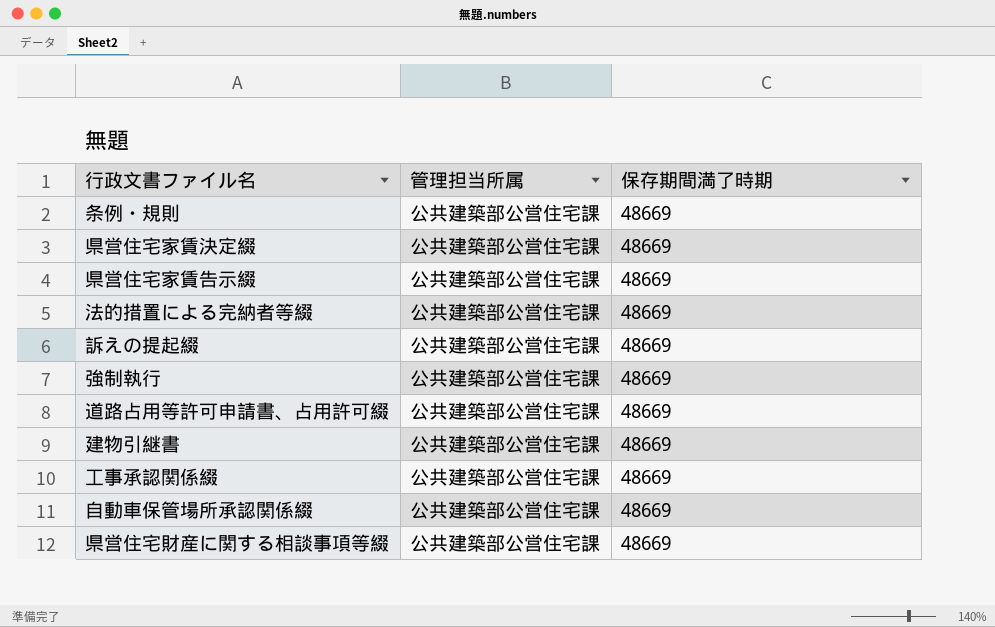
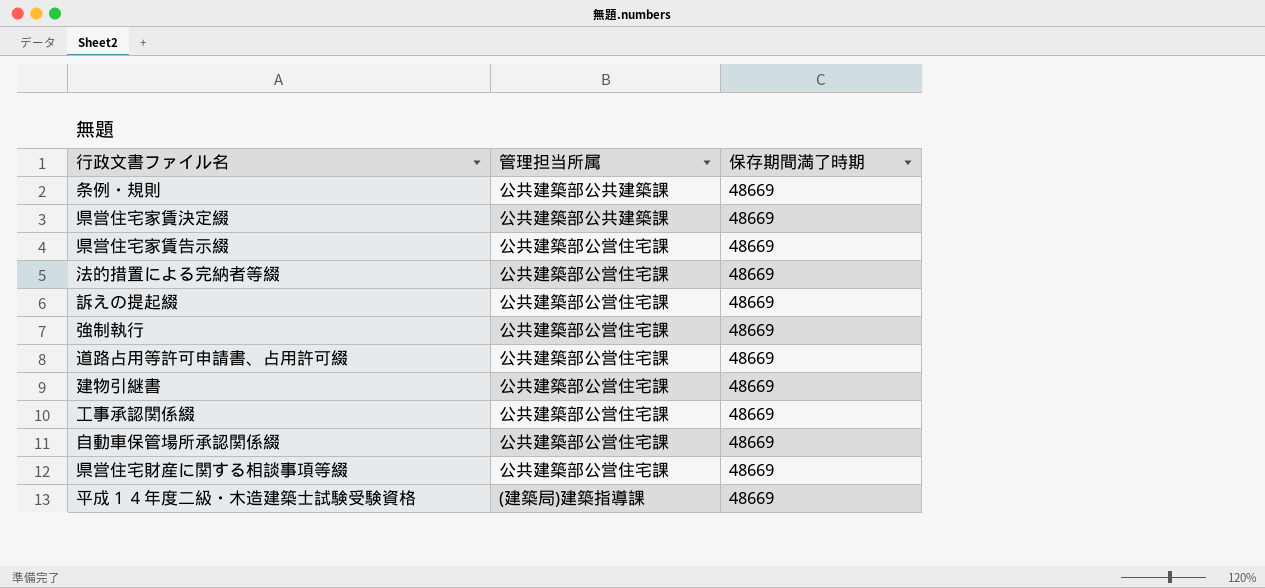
条例・規則 | 管理担当所属: 公共建築部公営住宅課 -> 公共建築部公共建築課
県営住宅家賃決定綴 | 管理担当所属: 公共建築部公営住宅課 -> 公共建築部公共建築課
row 平成１４年度二級・木造建築士試験受験資格: none -> (建築局)建築指導課 | 48669

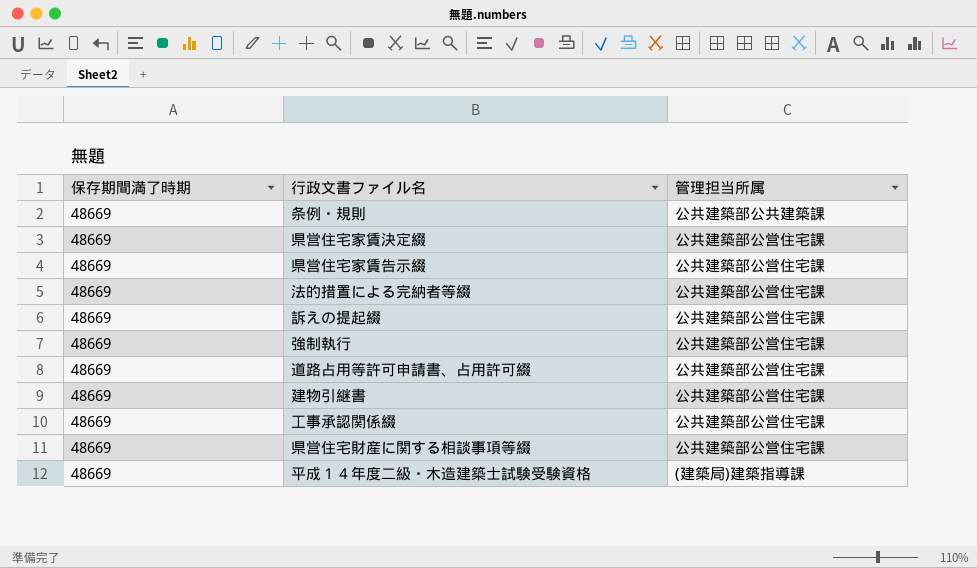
column 保存期間満了時期 | position: 3 -> 1
row 自動車保管場所承認関係綴: 公共建築部公営住宅課 | 48669 -> none
県営住宅家賃決定綴 | 管理担当所属: 公共建築部公共建築課 -> 公共建築部公営住宅課

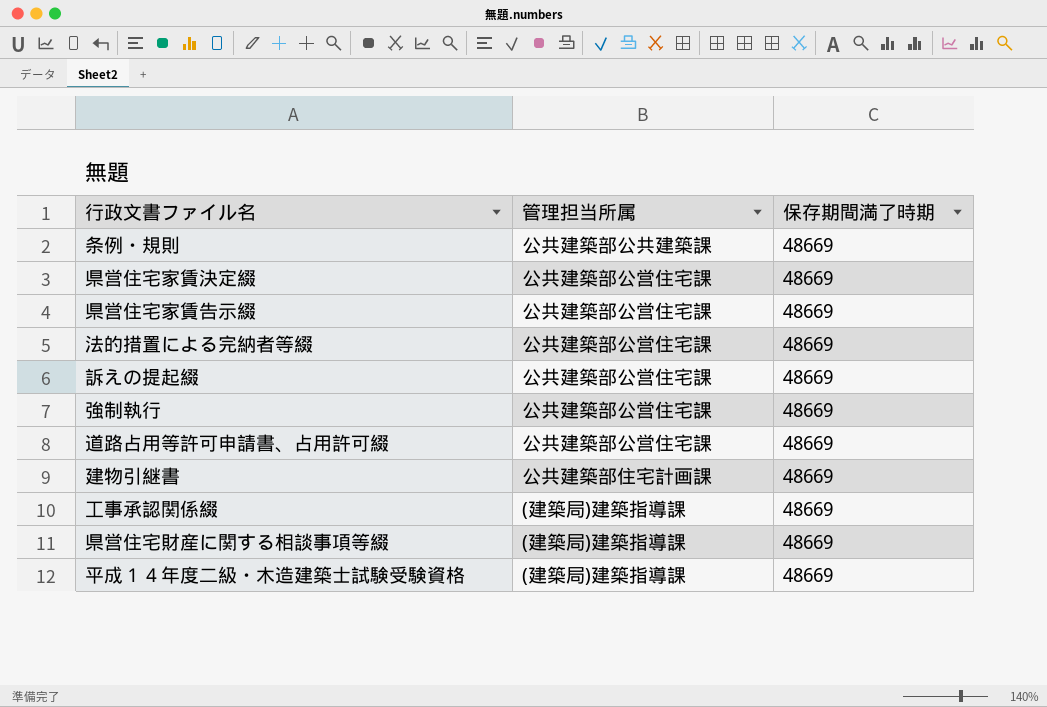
column 保存期間満了時期 | position: 1 -> 3
建物引継書 | 管理担当所属: 公共建築部公営住宅課 -> 公共建築部住宅計画課
工事承認関係綴 | 管理担当所属: 公共建築部公営住宅課 -> (建築局)建築指導課
県営住宅財産に関する相談事項等綴 | 管理担当所属: 公共建築部公営住宅課 -> (建築局)建築指導課

